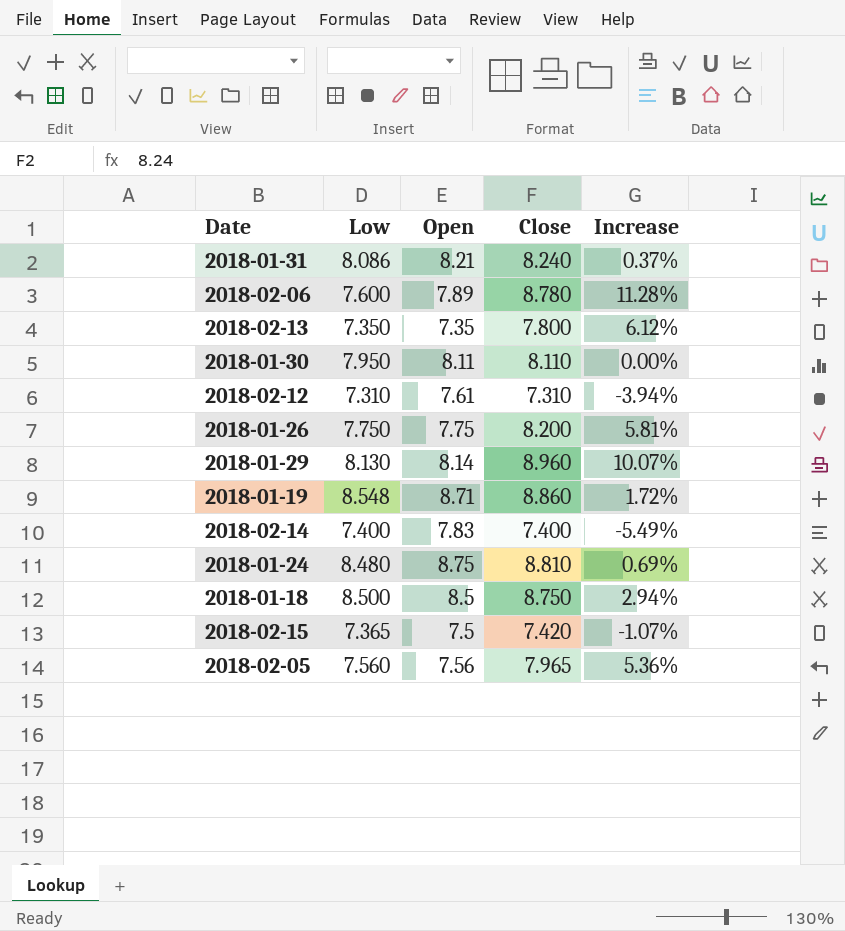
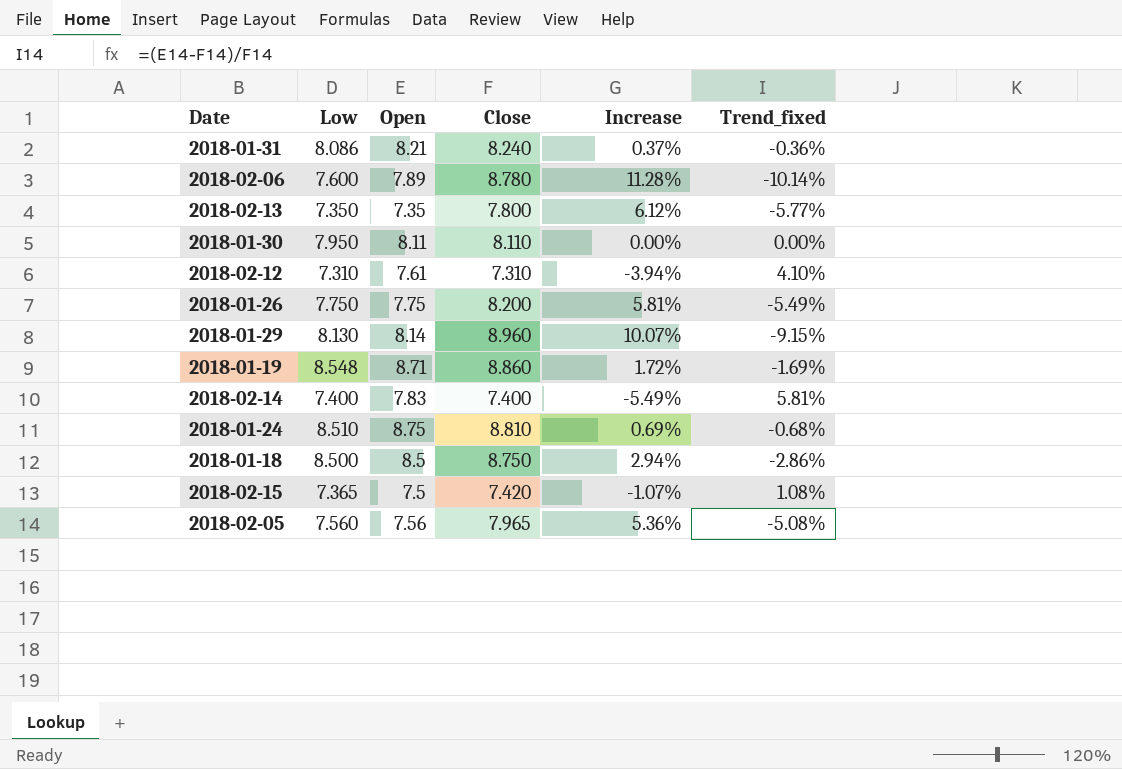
column Trend_fixed | formula: none -> ([Open] - [Close]) / [Close]
2018-01-24 | Low: 8.480 -> 8.510

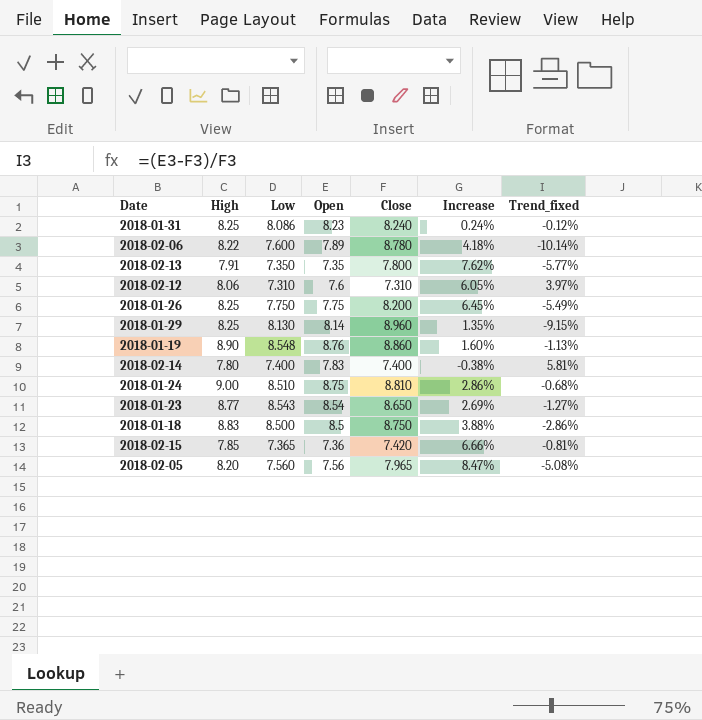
column High | position: none -> 2
column Increase | formula: ([Close] - [Open]) / [Open] -> ([High] - [Open]) / [Open]
row 2018-01-30: 7.950 | 8.11 | 8.110 | 0.00% | 0.00% -> none
2018-01-31 | Open: 8.21 -> 8.23
2018-01-31 | Trend_fixed: -0.36% -> -0.12%
2018-02-12 | Open: 7.61 -> 7.6
2018-02-12 | Trend_fixed: 4.10% -> 3.97%
2018-01-19 | Open: 8.71 -> 8.76
2018-01-19 | Trend_fixed: -1.69% -> -1.13%
row 2018-01-23: none -> 8.77 | 8.543 | 8.54 | 8.650 | 2.69% | -1.27%
2018-02-15 | Open: 7.5 -> 7.36
2018-02-15 | Trend_fixed: 1.08% -> -0.81%

